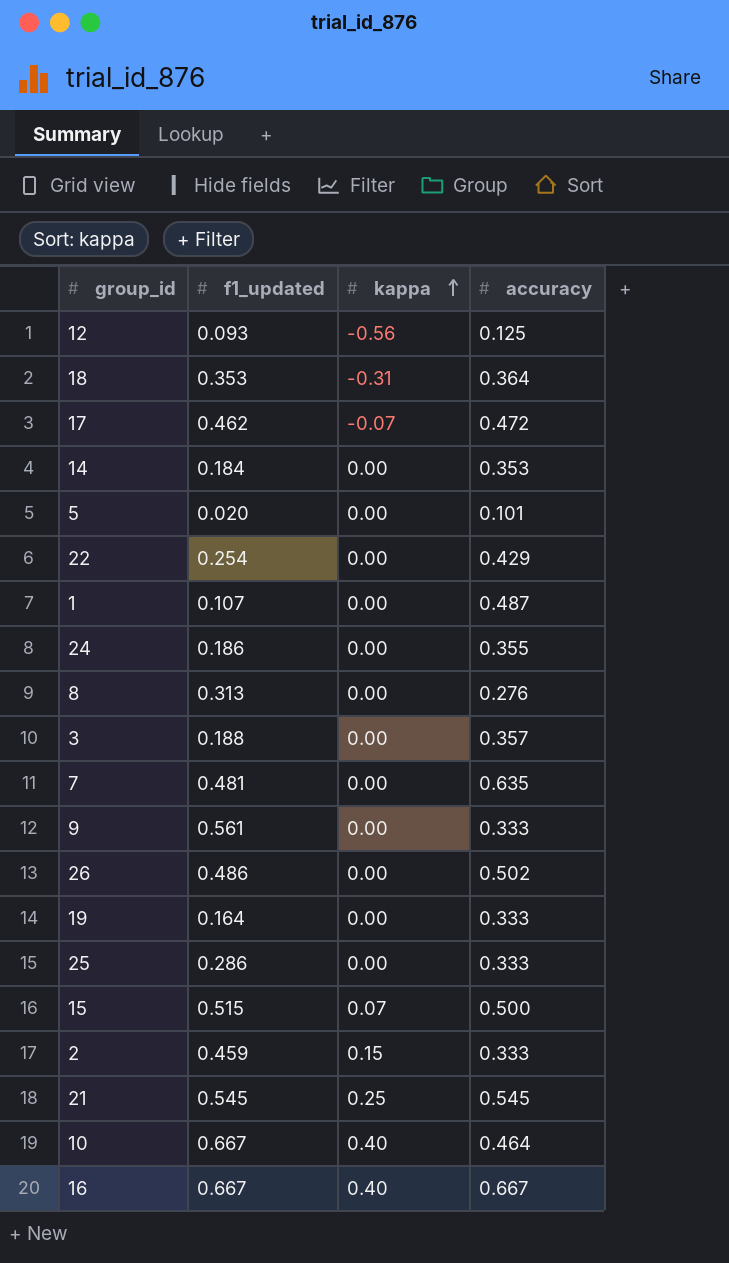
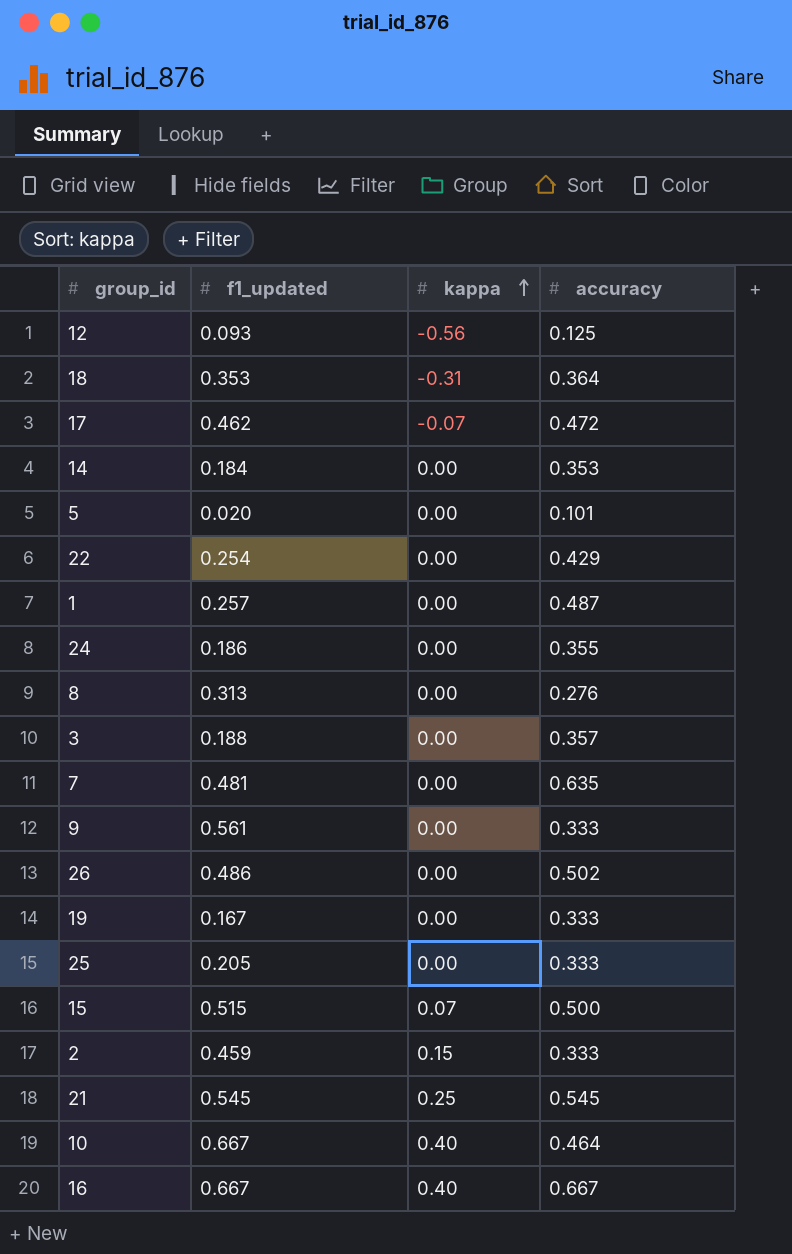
1 | f1_updated: 0.107 -> 0.257
19 | f1_updated: 0.164 -> 0.167
25 | f1_updated: 0.286 -> 0.205

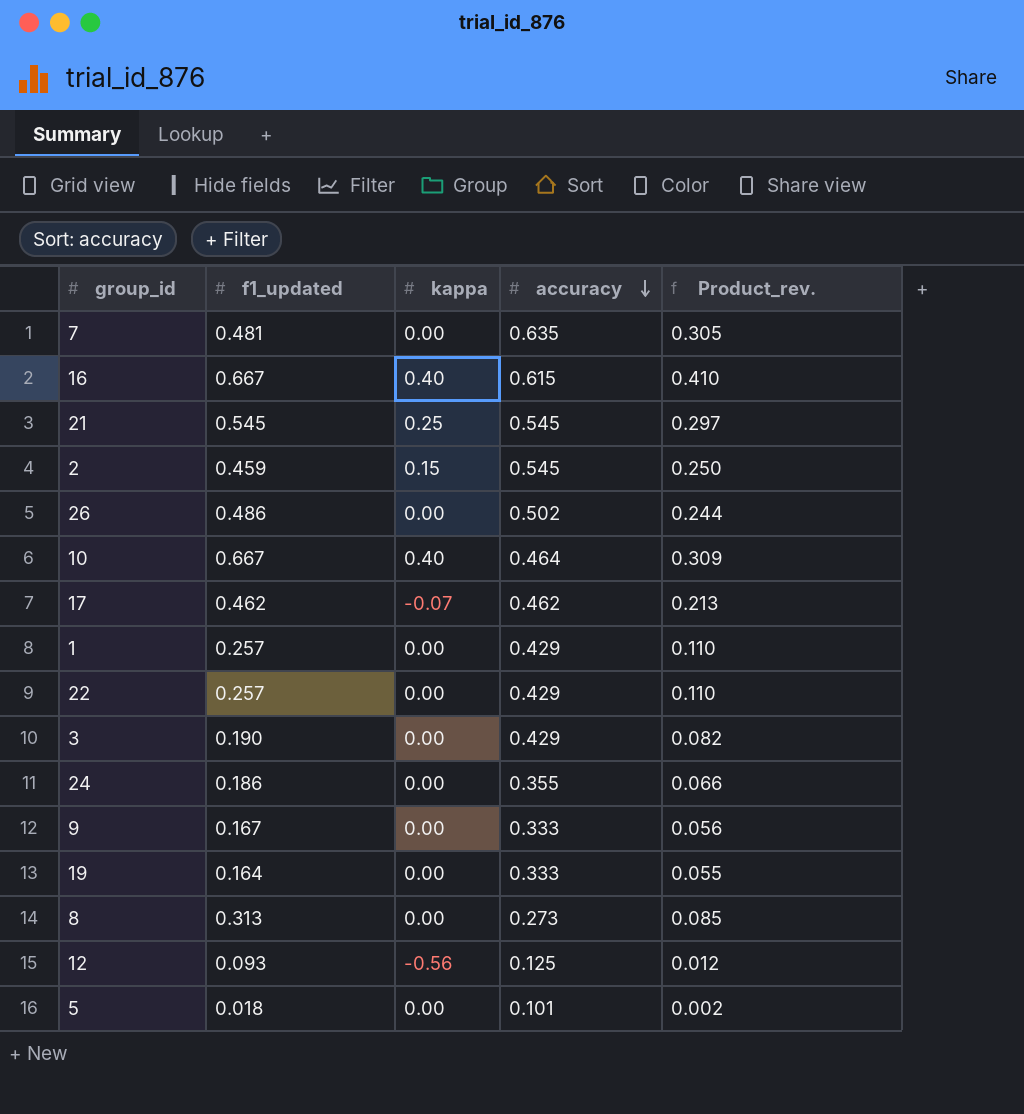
row order: kappa ascending -> accuracy descending
column Product_rev. | formula: none -> [f1_updated] * [accuracy]
row 18: 0.353 | -0.31 | 0.364 -> none
row 14: 0.184 | 0.00 | 0.353 -> none
row 25: 0.205 | 0.00 | 0.333 -> none
row 15: 0.515 | 0.07 | 0.500 -> none
16 | accuracy: 0.667 -> 0.615
2 | accuracy: 0.333 -> 0.545
17 | accuracy: 0.472 -> 0.462
1 | accuracy: 0.487 -> 0.429
22 | f1_updated: 0.254 -> 0.257
3 | f1_updated: 0.188 -> 0.190
3 | accuracy: 0.357 -> 0.429
9 | f1_updated: 0.561 -> 0.167
19 | f1_updated: 0.167 -> 0.164
8 | accuracy: 0.276 -> 0.273
5 | f1_updated: 0.020 -> 0.018

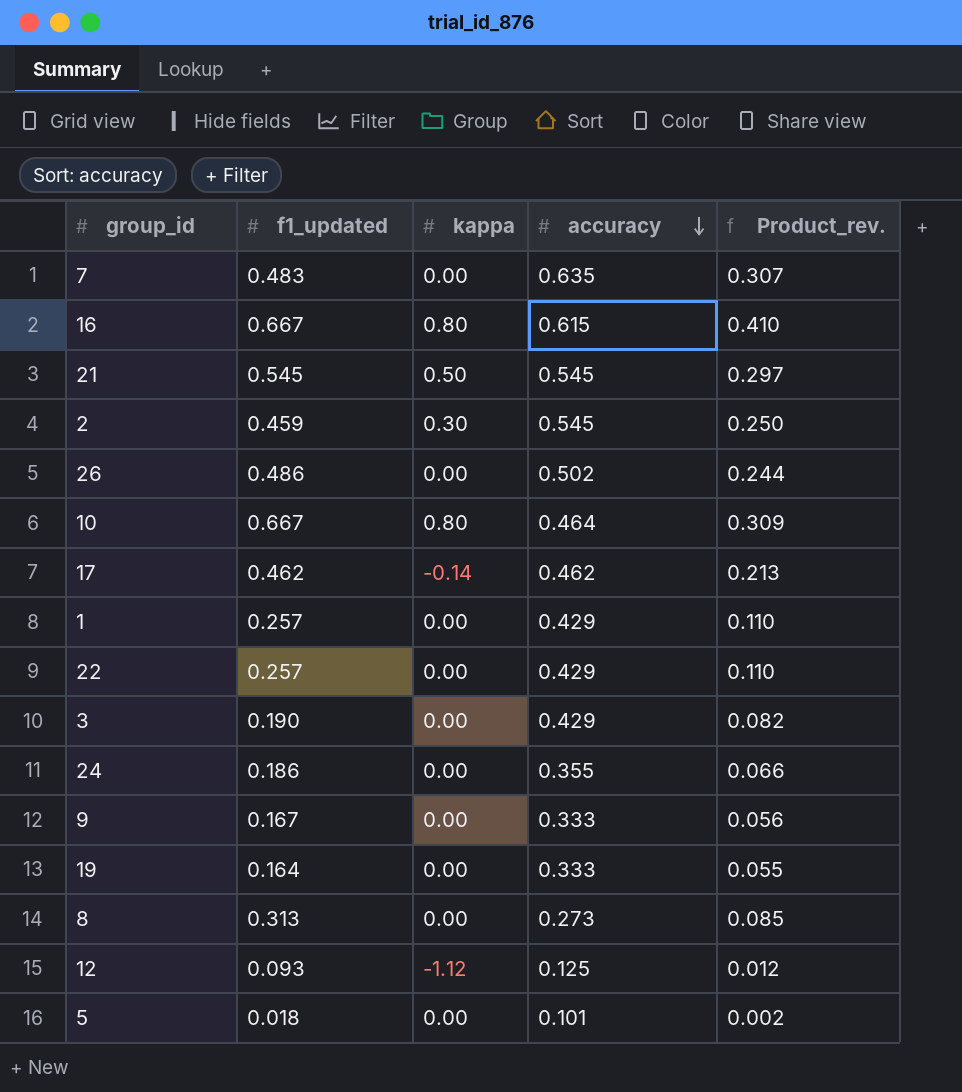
7 | f1_updated: 0.481 -> 0.483
7 | Product_rev.: 0.305 -> 0.307
16 | kappa: 0.40 -> 0.80
21 | kappa: 0.25 -> 0.50
2 | kappa: 0.15 -> 0.30
10 | kappa: 0.40 -> 0.80
17 | kappa: -0.07 -> -0.14
12 | kappa: -0.56 -> -1.12

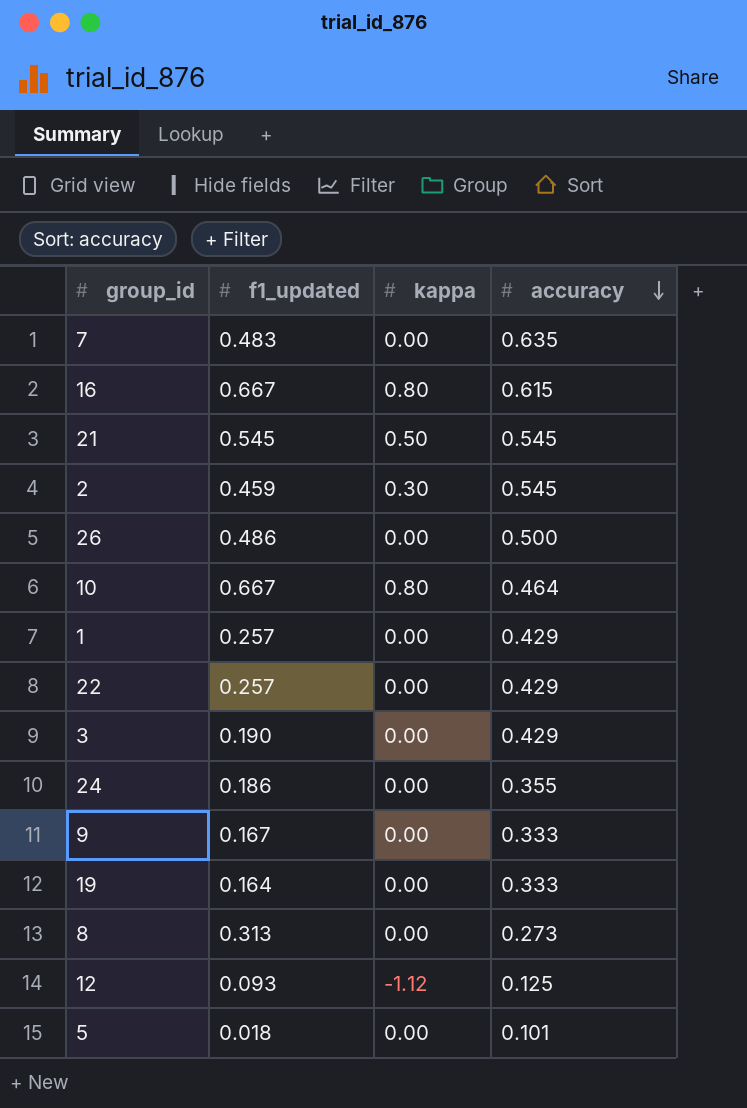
column Product_rev. | formula: [f1_updated] * [accuracy] -> none
row 17: 0.462 | -0.14 | 0.462 | 0.213 -> none
26 | accuracy: 0.502 -> 0.500

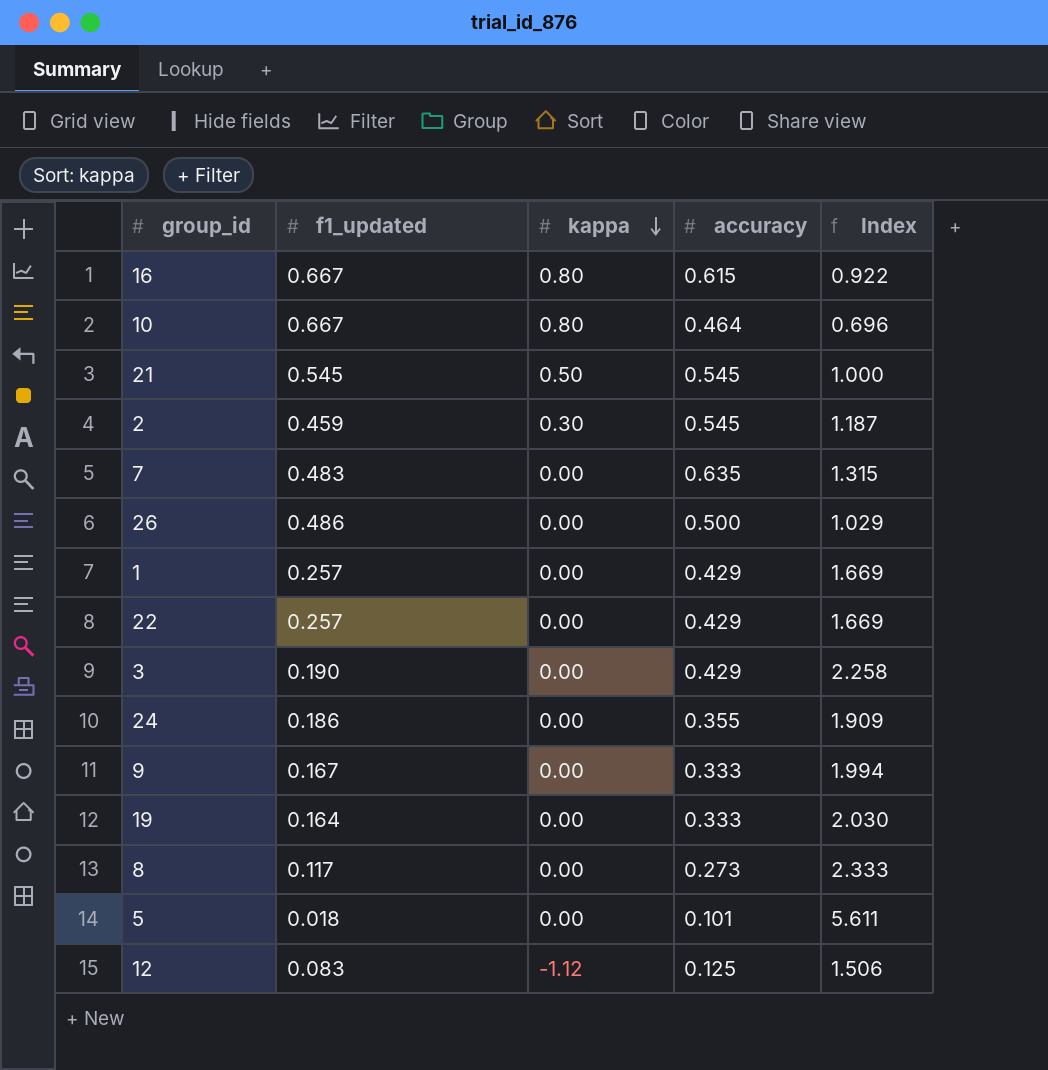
row order: accuracy descending -> kappa descending
column Index | formula: none -> [accuracy] / [f1_updated]
8 | f1_updated: 0.313 -> 0.117
12 | f1_updated: 0.093 -> 0.083

